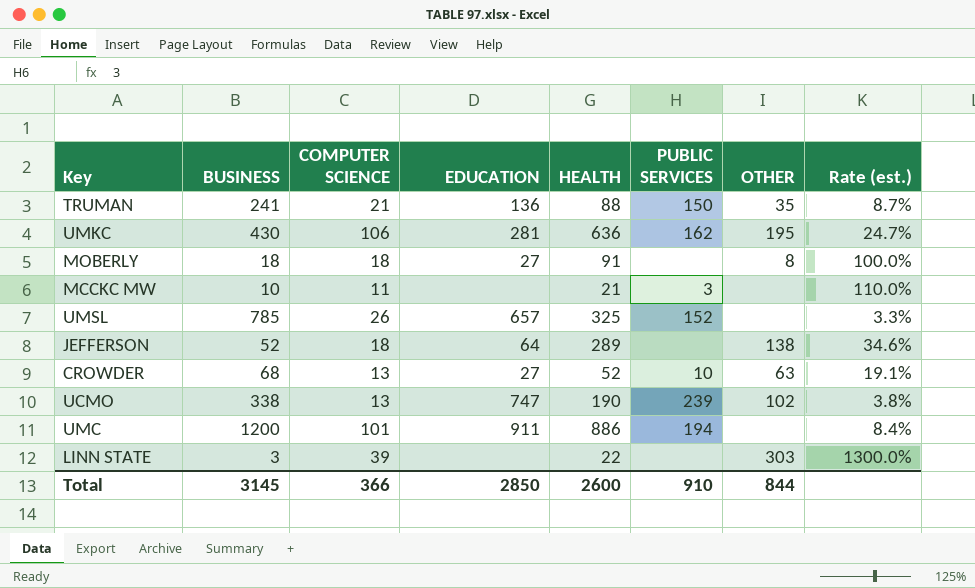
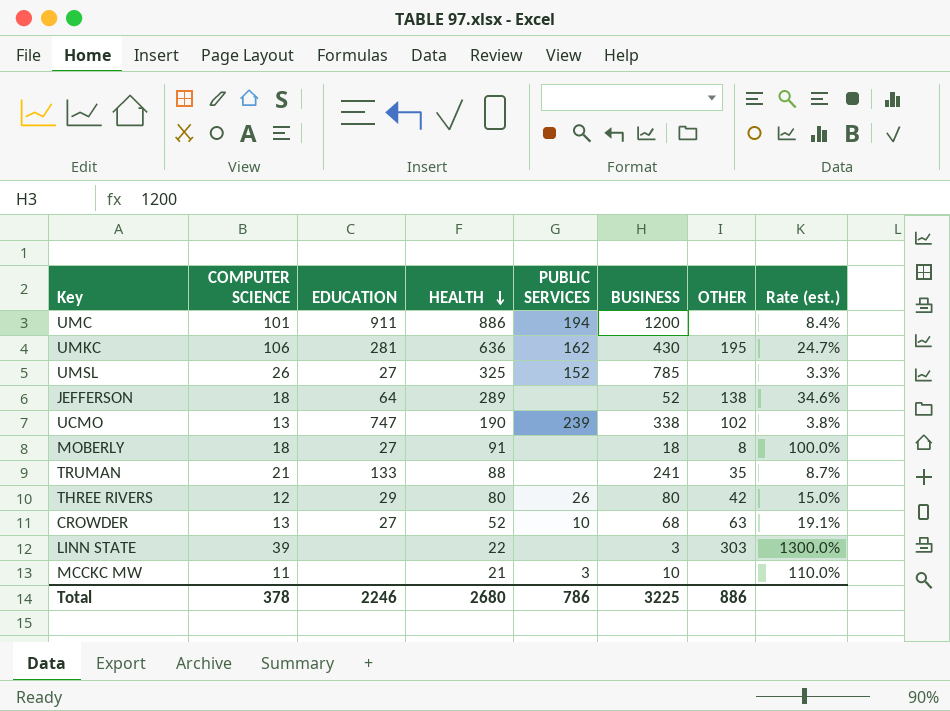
row order: none -> HEALTH descending
column BUSINESS | position: 2 -> 6
UMSL | EDUCATION: 657 -> 27
TRUMAN | EDUCATION: 136 -> 133
TRUMAN | PUBLIC SERVICES: 150 -> none
row THREE RIVERS: none -> 12 | 29 | 80 | 26 | 80 | 42 | 15.0%
Total | COMPUTER SCIENCE: 366 -> 378
Total | EDUCATION: 2850 -> 2246
Total | HEALTH: 2600 -> 2680
Total | PUBLIC SERVICES: 910 -> 786
Total | BUSINESS: 3145 -> 3225
Total | OTHER: 844 -> 886

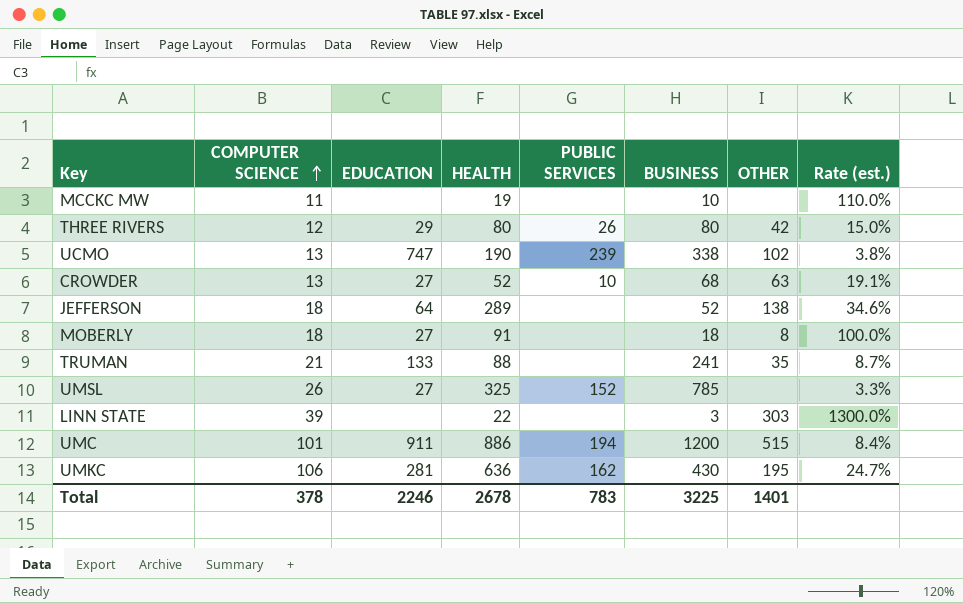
row order: HEALTH descending -> COMPUTER SCIENCE ascending
MCCKC MW | HEALTH: 21 -> 19
MCCKC MW | PUBLIC SERVICES: 3 -> none
UMC | OTHER: none -> 515
Total | HEALTH: 2680 -> 2678
Total | PUBLIC SERVICES: 786 -> 783
Total | OTHER: 886 -> 1401

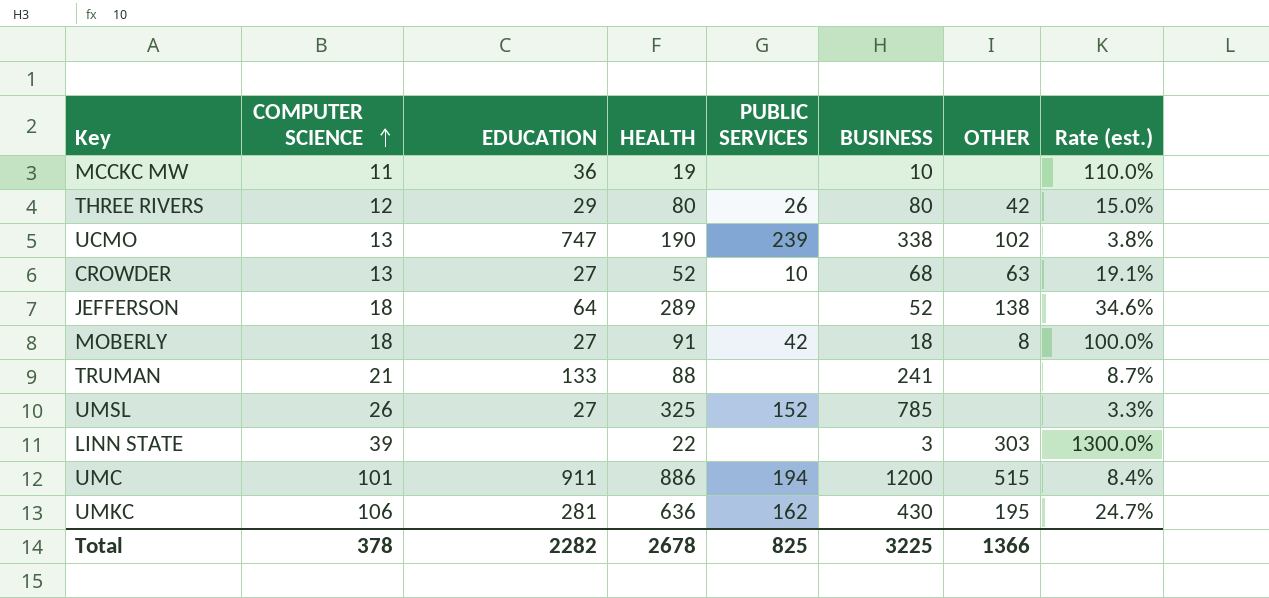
MCCKC MW | EDUCATION: none -> 36
MOBERLY | PUBLIC SERVICES: none -> 42
TRUMAN | OTHER: 35 -> none
Total | EDUCATION: 2246 -> 2282
Total | PUBLIC SERVICES: 783 -> 825
Total | OTHER: 1401 -> 1366

